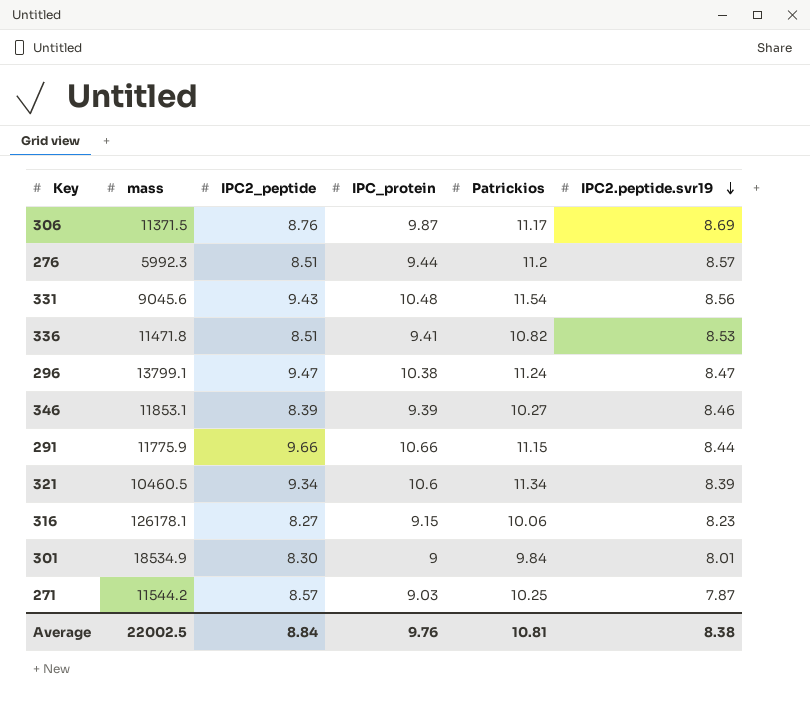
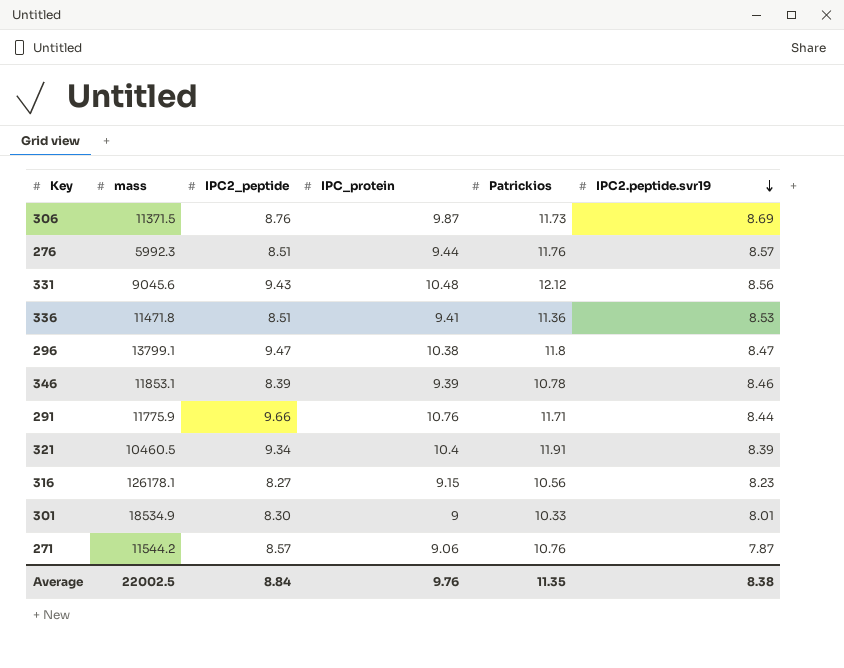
306 | Patrickios: 11.17 -> 11.73
276 | Patrickios: 11.2 -> 11.76
331 | Patrickios: 11.54 -> 12.12
336 | Patrickios: 10.82 -> 11.36
296 | Patrickios: 11.24 -> 11.8
346 | Patrickios: 10.27 -> 10.78
291 | IPC_protein: 10.66 -> 10.76
291 | Patrickios: 11.15 -> 11.71
321 | IPC_protein: 10.6 -> 10.4
321 | Patrickios: 11.34 -> 11.91
316 | Patrickios: 10.06 -> 10.56
301 | Patrickios: 9.84 -> 10.33
271 | IPC_protein: 9.03 -> 9.06
271 | Patrickios: 10.25 -> 10.76
Average | Patrickios: 10.81 -> 11.35

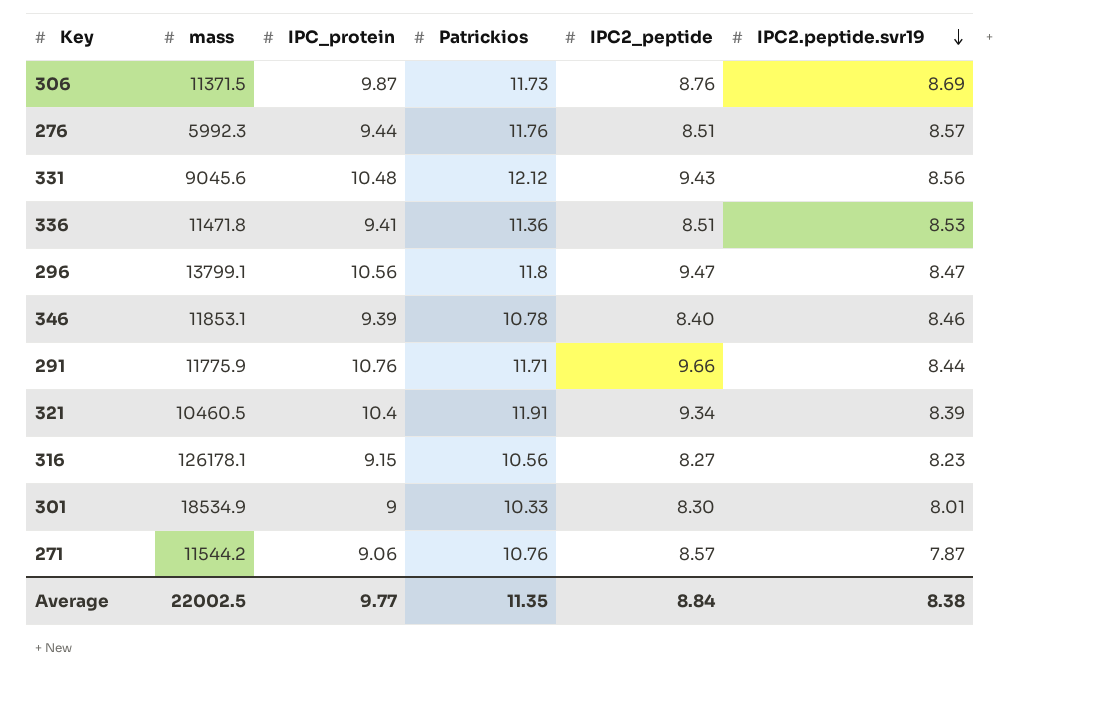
column IPC2_peptide | position: 3 -> 5
296 | IPC_protein: 10.38 -> 10.56
346 | IPC2_peptide: 8.39 -> 8.40
Average | IPC_protein: 9.76 -> 9.77

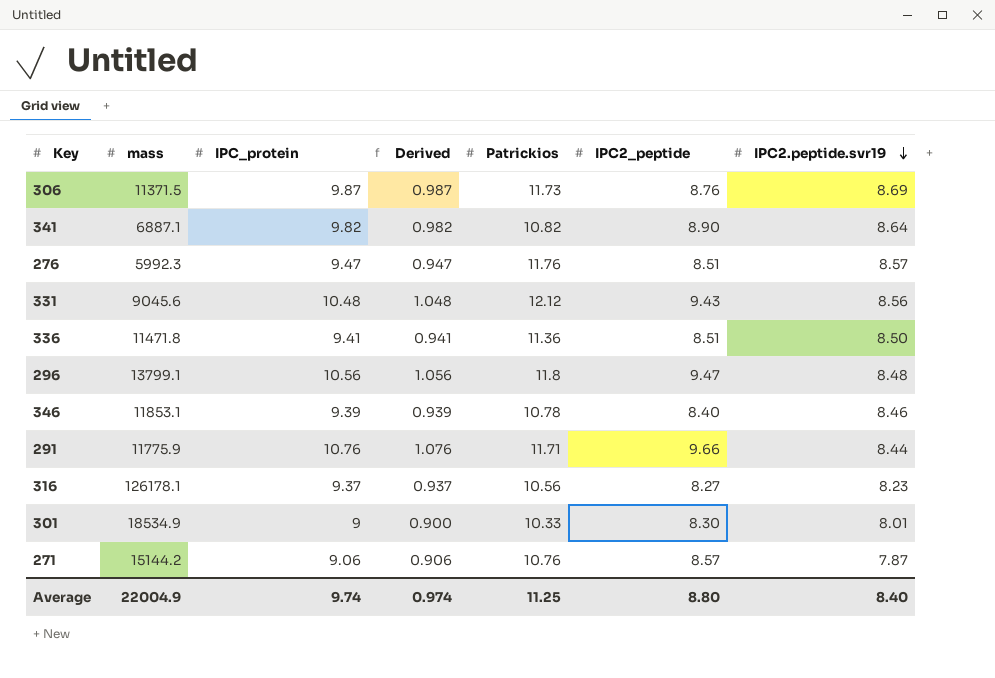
column Derived | formula: none -> [IPC_protein] * 0.1
row 321: 10460.5 | 10.4 | 11.91 | 9.34 | 8.39 -> none
row 341: none -> 6887.1 | 9.82 | 0.982 | 10.82 | 8.90 | 8.64
276 | IPC_protein: 9.44 -> 9.47
336 | IPC2.peptide.svr19: 8.53 -> 8.50
296 | IPC2.peptide.svr19: 8.47 -> 8.48
316 | IPC_protein: 9.15 -> 9.37
271 | mass: 11544.2 -> 15144.2
Average | mass: 22002.5 -> 22004.9
Average | IPC_protein: 9.77 -> 9.74
Average | Patrickios: 11.35 -> 11.25
Average | IPC2_peptide: 8.84 -> 8.80
Average | IPC2.peptide.svr19: 8.38 -> 8.40

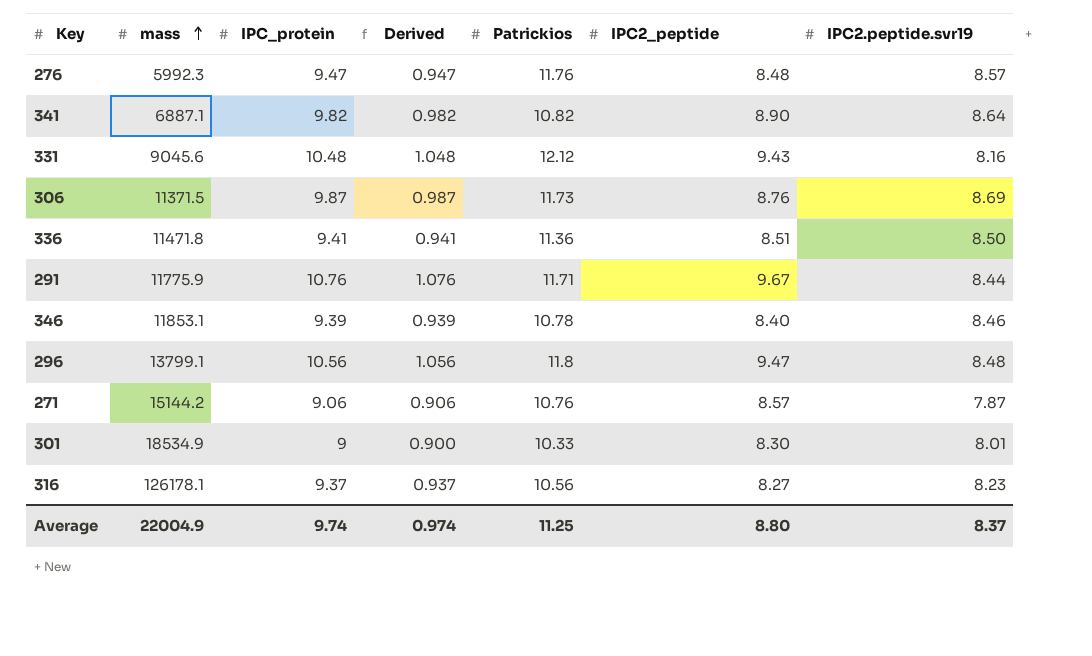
row order: IPC2.peptide.svr19 descending -> mass ascending
276 | IPC2_peptide: 8.51 -> 8.48
331 | IPC2.peptide.svr19: 8.56 -> 8.16
291 | IPC2_peptide: 9.66 -> 9.67
Average | IPC2.peptide.svr19: 8.40 -> 8.37

